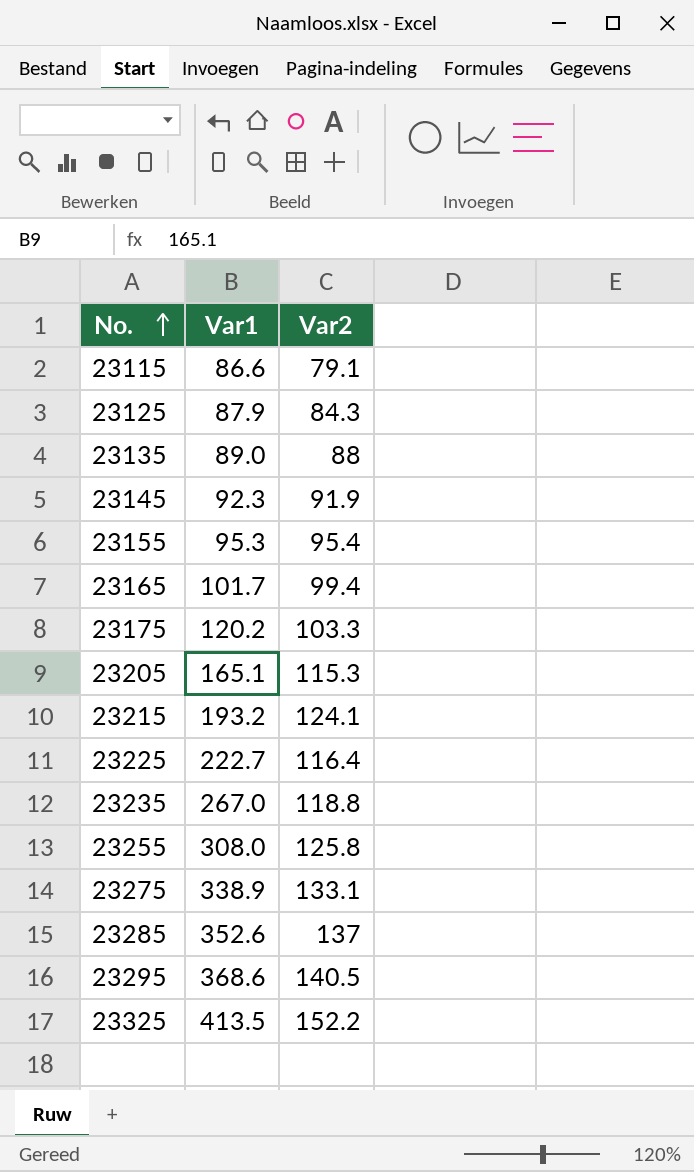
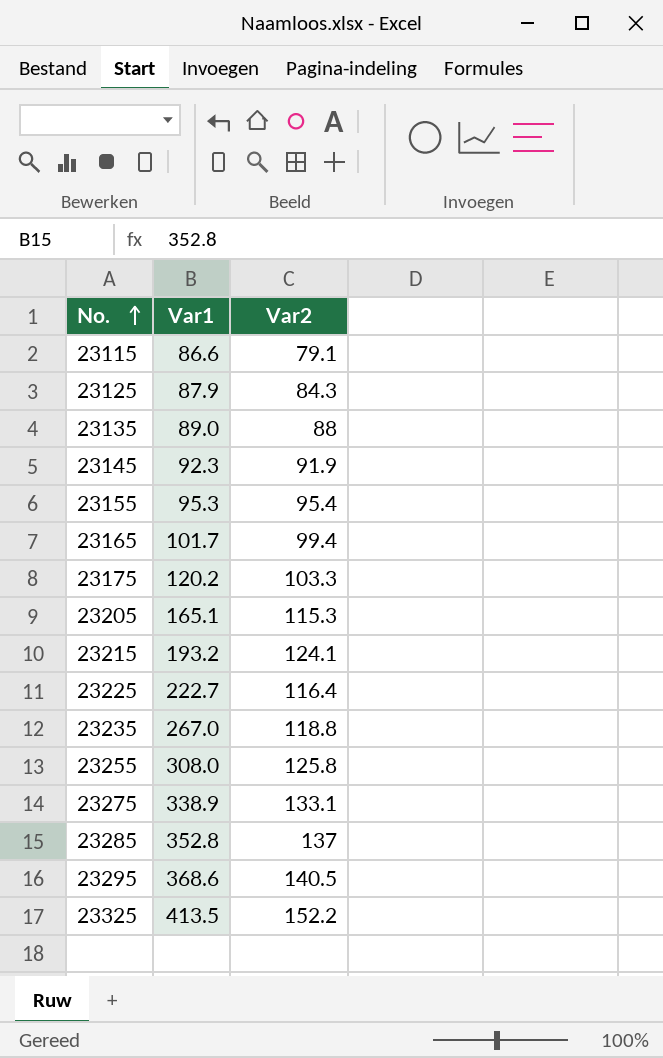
23285 | Var1: 352.6 -> 352.8

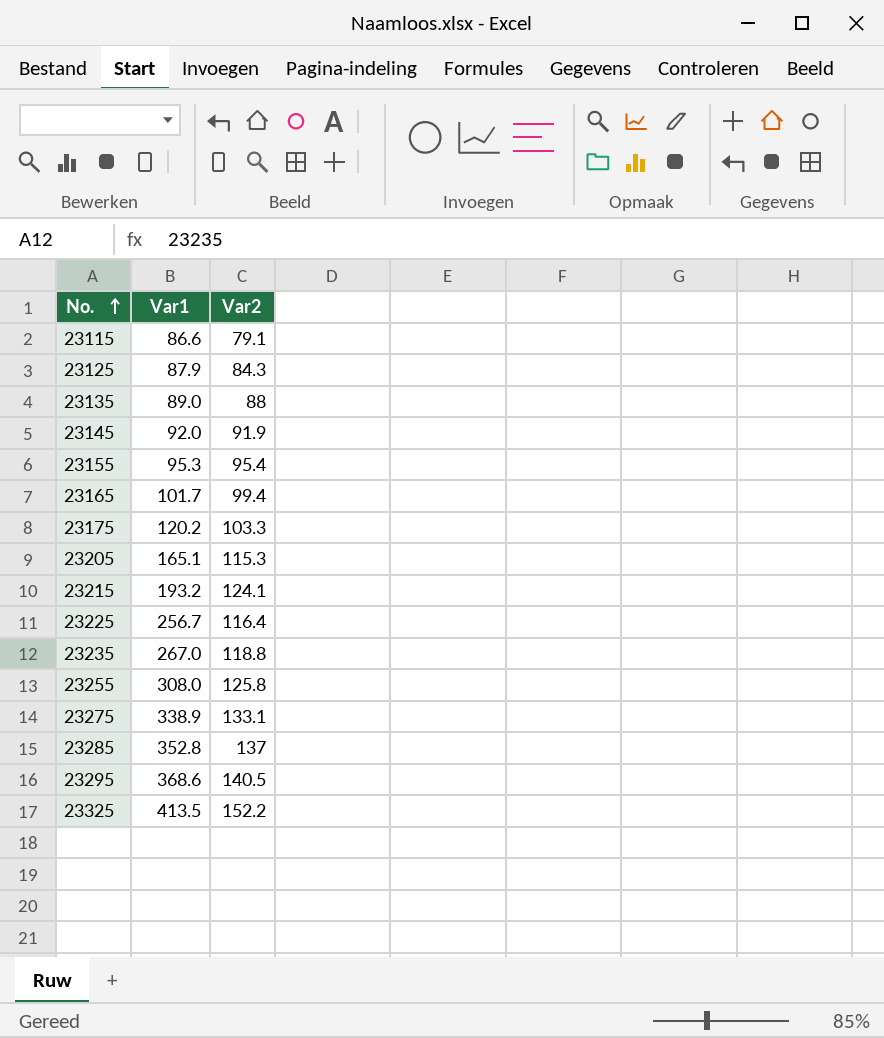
23145 | Var1: 92.3 -> 92.0
23225 | Var1: 222.7 -> 256.7

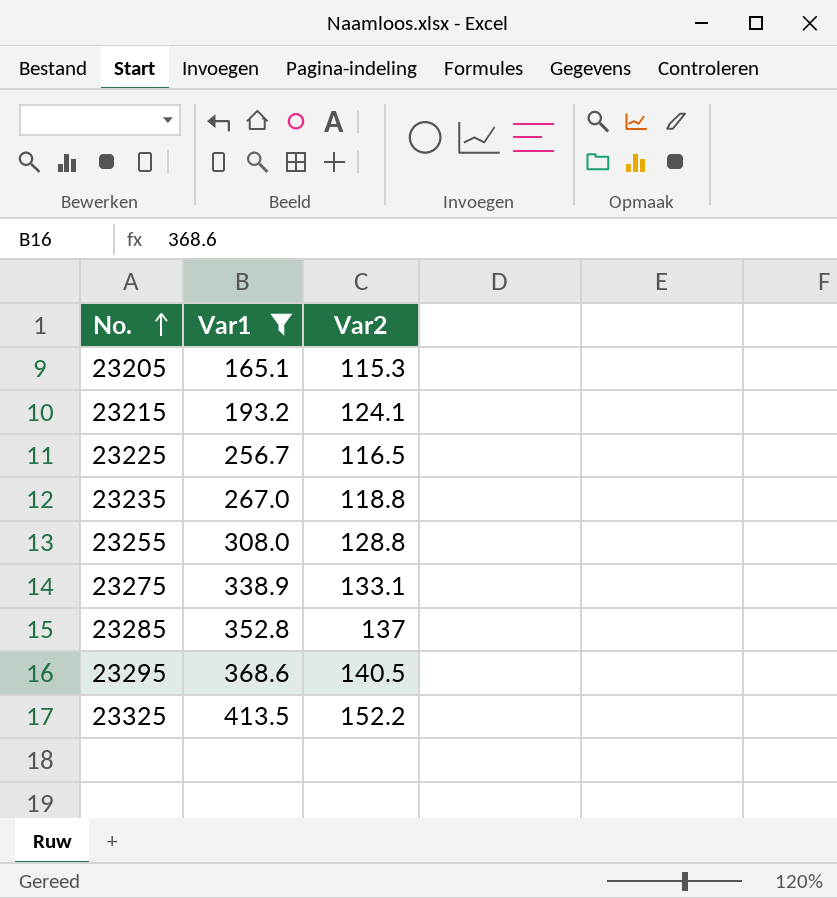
filter: none -> Var1 >= 165.1
23225 | Var2: 116.4 -> 116.5
23255 | Var2: 125.8 -> 128.8

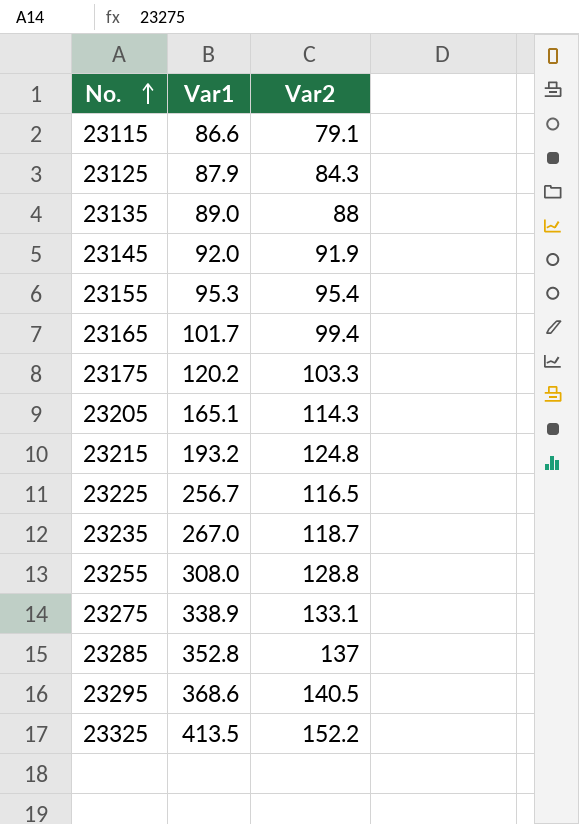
filter: Var1 >= 165.1 -> none
23205 | Var2: 115.3 -> 114.3
23215 | Var2: 124.1 -> 124.8
23235 | Var2: 118.8 -> 118.7

